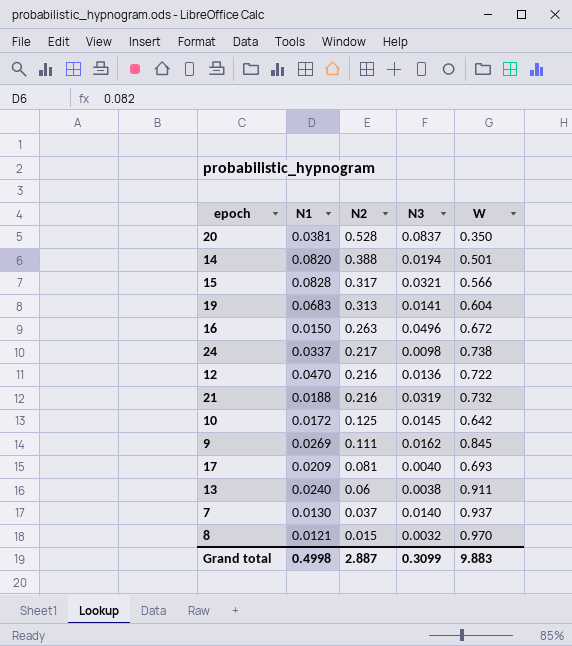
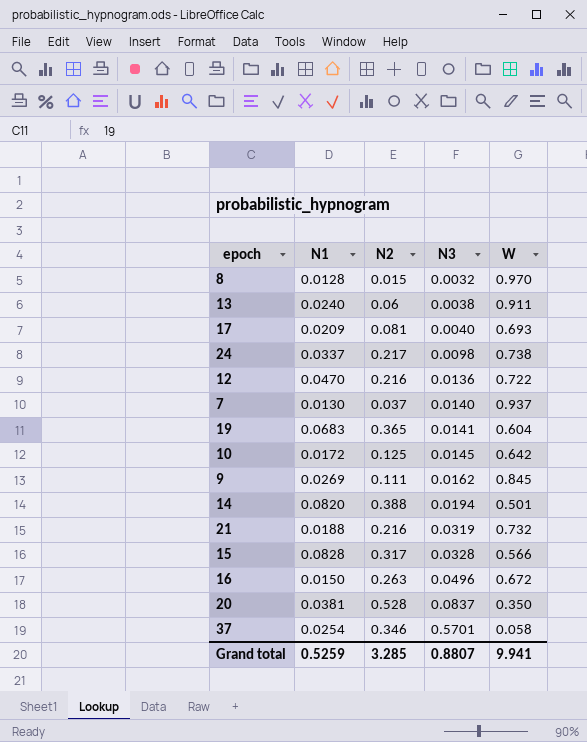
row order: N2 descending -> N3 ascending
8 | N1: 0.0121 -> 0.0128
19 | N2: 0.313 -> 0.365
15 | N3: 0.0321 -> 0.0328
row 37: none -> 0.0254 | 0.346 | 0.5701 | 0.058
Grand total | N1: 0.4998 -> 0.5259
Grand total | N2: 2.887 -> 3.285
Grand total | N3: 0.3099 -> 0.8807
Grand total | W: 9.883 -> 9.941

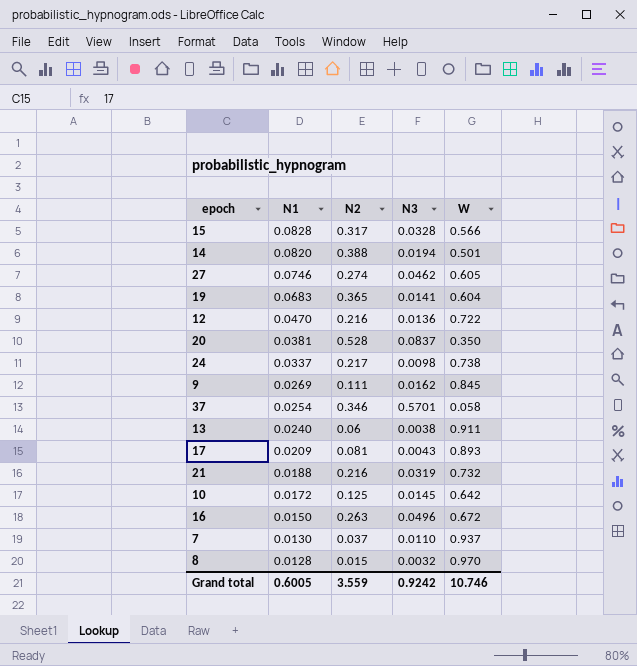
row order: N3 ascending -> N1 descending
row 27: none -> 0.0746 | 0.274 | 0.0462 | 0.605
17 | N3: 0.0040 -> 0.0043
17 | W: 0.693 -> 0.893
7 | N3: 0.0140 -> 0.0110
Grand total | N1: 0.5259 -> 0.6005
Grand total | N2: 3.285 -> 3.559
Grand total | N3: 0.8807 -> 0.9242
Grand total | W: 9.941 -> 10.746

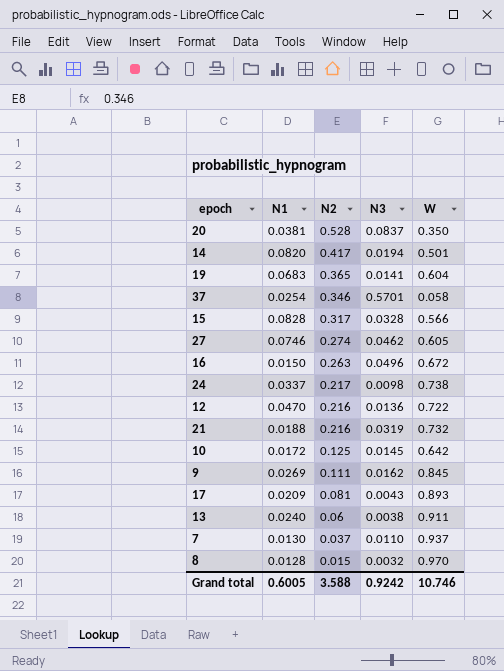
row order: N1 descending -> N2 descending
14 | N2: 0.388 -> 0.417
Grand total | N2: 3.559 -> 3.588

